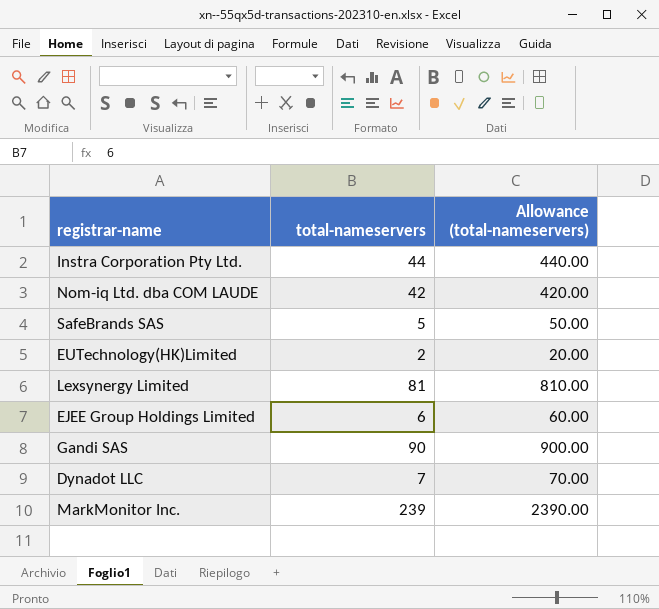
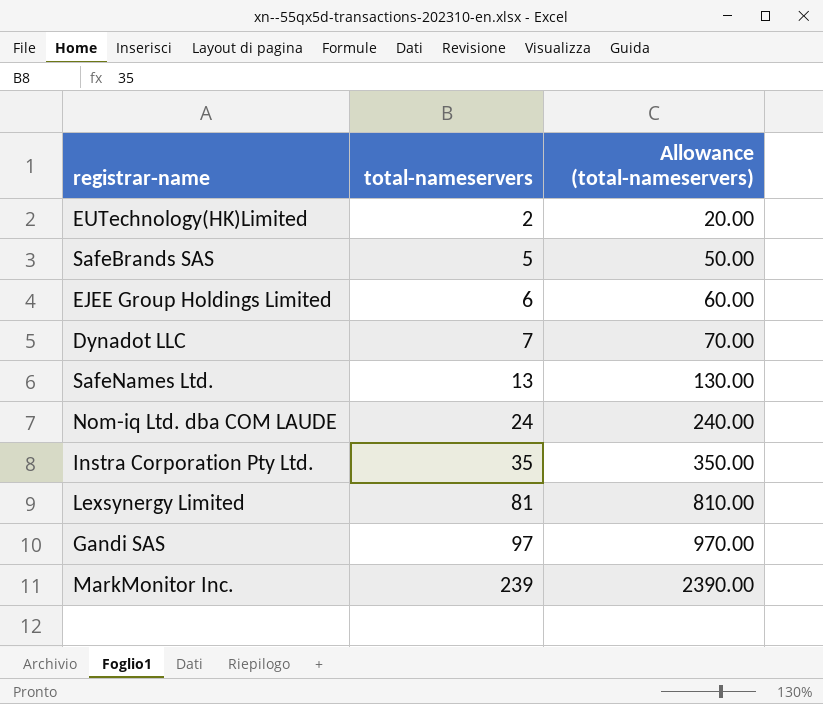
row order: none -> total-nameservers ascending
row SafeNames Ltd.: none -> 13 | 130.00
Nom-iq Ltd. dba COM LAUDE | total-nameservers: 42 -> 24
Nom-iq Ltd. dba COM LAUDE | Allowance (total-nameservers): 420.00 -> 240.00
Instra Corporation Pty Ltd. | total-nameservers: 44 -> 35
Instra Corporation Pty Ltd. | Allowance (total-nameservers): 440.00 -> 350.00
Gandi SAS | total-nameservers: 90 -> 97
Gandi SAS | Allowance (total-nameservers): 900.00 -> 970.00

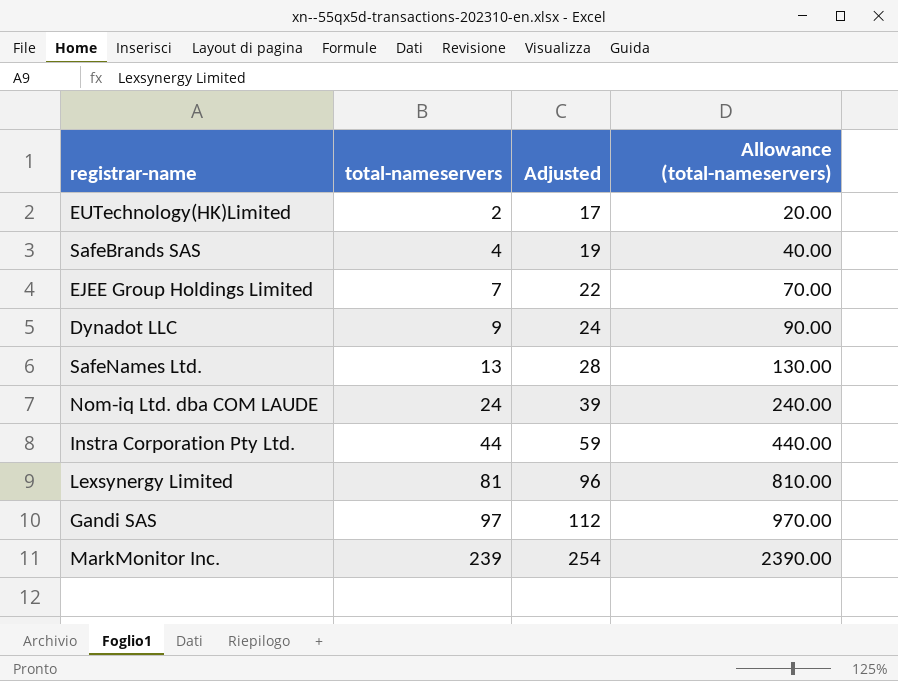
column Adjusted | formula: none -> [total-nameservers] + 15
SafeBrands SAS | total-nameservers: 5 -> 4
SafeBrands SAS | Allowance (total-nameservers): 50.00 -> 40.00
EJEE Group Holdings Limited | total-nameservers: 6 -> 7
EJEE Group Holdings Limited | Allowance (total-nameservers): 60.00 -> 70.00
Dynadot LLC | total-nameservers: 7 -> 9
Dynadot LLC | Allowance (total-nameservers): 70.00 -> 90.00
Instra Corporation Pty Ltd. | total-nameservers: 35 -> 44
Instra Corporation Pty Ltd. | Allowance (total-nameservers): 350.00 -> 440.00

